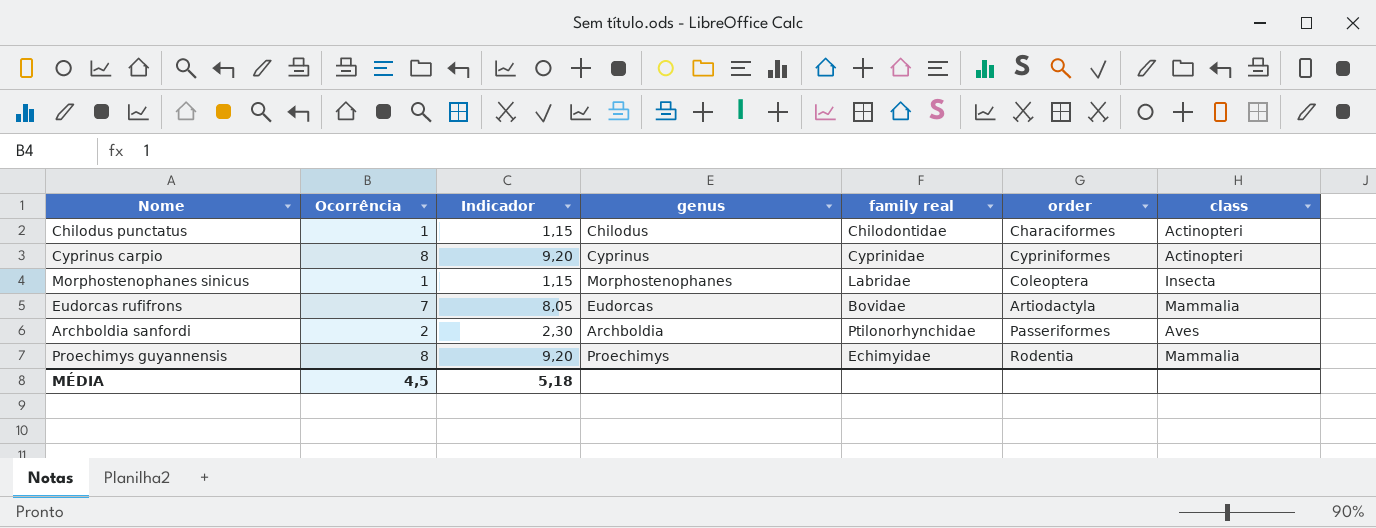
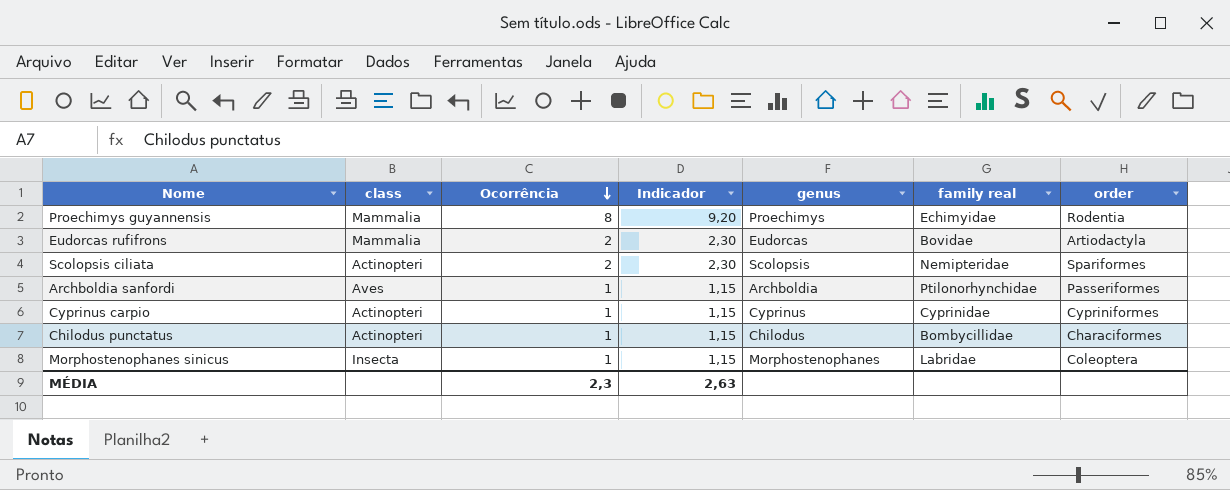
row order: none -> Ocorrência descending
column class | position: 7 -> 2
Eudorcas rufifrons | Ocorrência: 7 -> 2
Eudorcas rufifrons | Indicador: 8,05 -> 2,30
row Scolopsis ciliata: none -> Actinopteri | 2 | 2,30 | Scolopsis | Nemipteridae | Spariformes
Archboldia sanfordi | Ocorrência: 2 -> 1
Archboldia sanfordi | Indicador: 2,30 -> 1,15
Cyprinus carpio | Ocorrência: 8 -> 1
Cyprinus carpio | Indicador: 9,20 -> 1,15
Chilodus punctatus | family real: Chilodontidae -> Bombycillidae
MÉDIA | Ocorrência: 4,5 -> 2,3
MÉDIA | Indicador: 5,18 -> 2,63

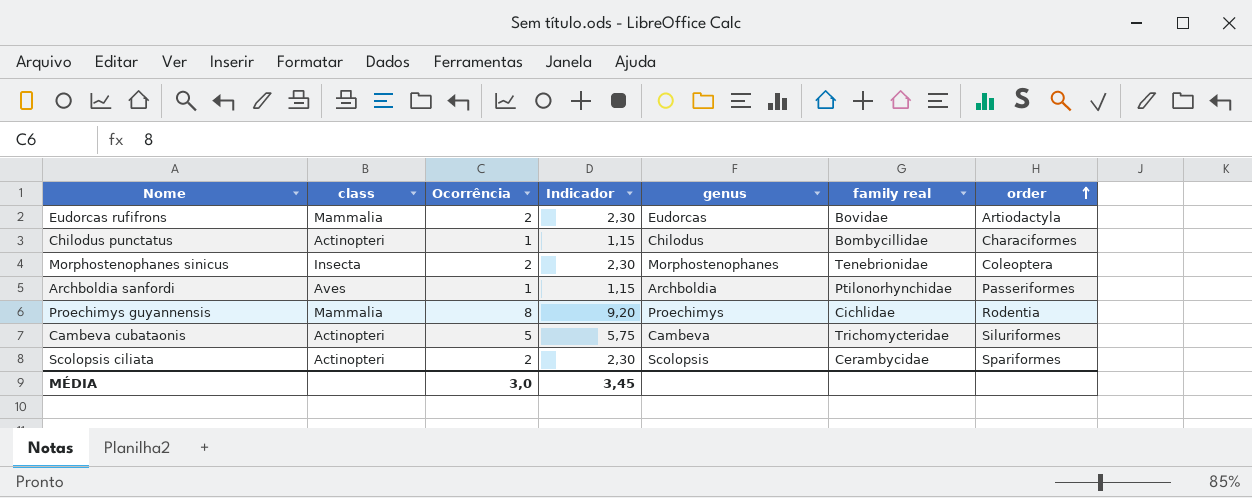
row order: Ocorrência descending -> order ascending
row Cyprinus carpio: Actinopteri | 1 | 1,15 | Cyprinus | Cyprinidae | Cypriniformes -> none
Morphostenophanes sinicus | Ocorrência: 1 -> 2
Morphostenophanes sinicus | Indicador: 1,15 -> 2,30
Morphostenophanes sinicus | family real: Labridae -> Tenebrionidae
Proechimys guyannensis | family real: Echimyidae -> Cichlidae
row Cambeva cubataonis: none -> Actinopteri | 5 | 5,75 | Cambeva | Trichomycteridae | Siluriformes
Scolopsis ciliata | family real: Nemipteridae -> Cerambycidae
MÉDIA | Ocorrência: 2,3 -> 3,0
MÉDIA | Indicador: 2,63 -> 3,45

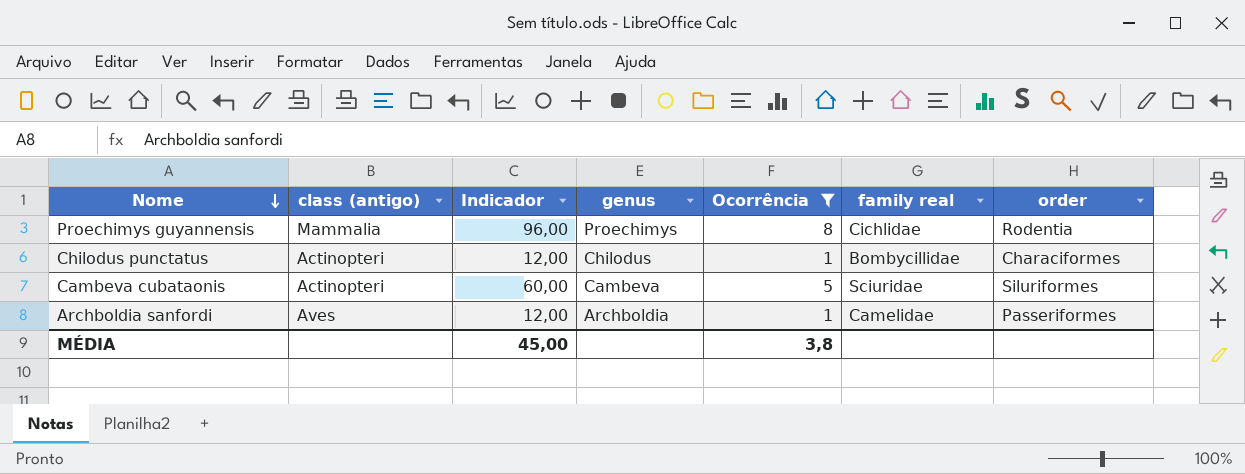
filter: none -> Ocorrência != 2
row order: order ascending -> Nome descending
column name: class -> class (antigo)
column Indicador | formula: [Ocorrência] * 1,15 -> [Ocorrência] * 12
column Ocorrência | position: 3 -> 5
Cambeva cubataonis | family real: Trichomycteridae -> Sciuridae
Archboldia sanfordi | family real: Ptilonorhynchidae -> Camelidae
MÉDIA | Indicador: 3,45 -> 45,00
MÉDIA | Ocorrência: 3,0 -> 3,8

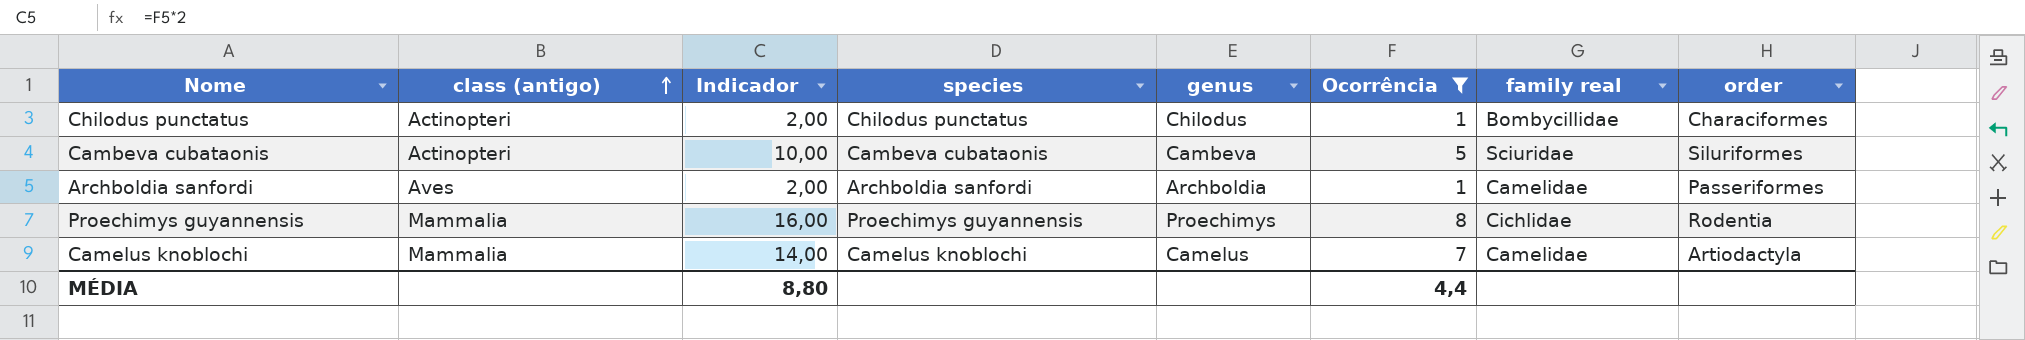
row order: Nome descending -> class (antigo) ascending
column Indicador | formula: [Ocorrência] * 12 -> [Ocorrência] * 2
column species | position: none -> 4
row Camelus knoblochi: none -> Mammalia | 14,00 | Camelus knoblochi | Camelus | 7 | Camelidae | Artiodactyla
MÉDIA | Indicador: 45,00 -> 8,80
MÉDIA | Ocorrência: 3,8 -> 4,4

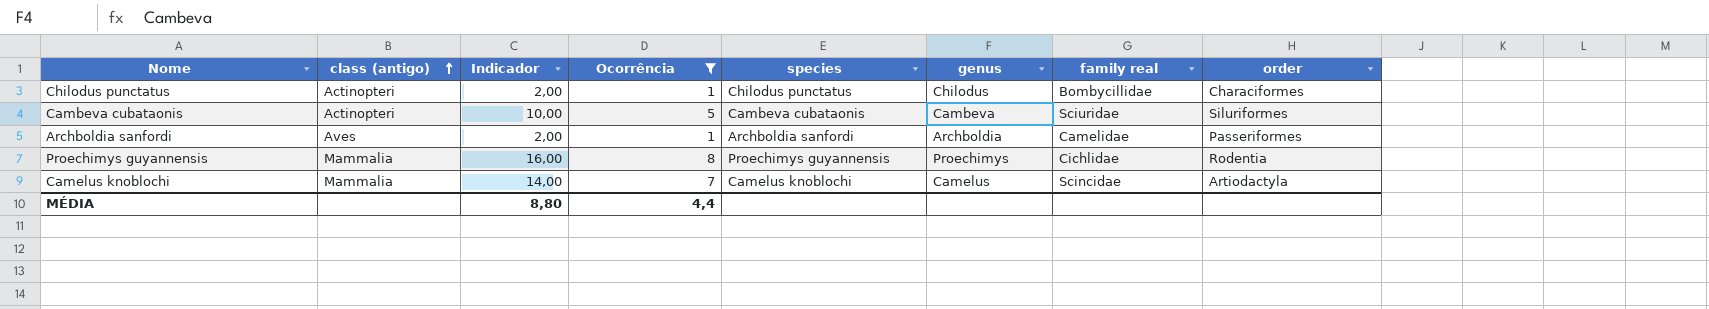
column Ocorrência | position: 6 -> 4
Camelus knoblochi | family real: Camelidae -> Scincidae

